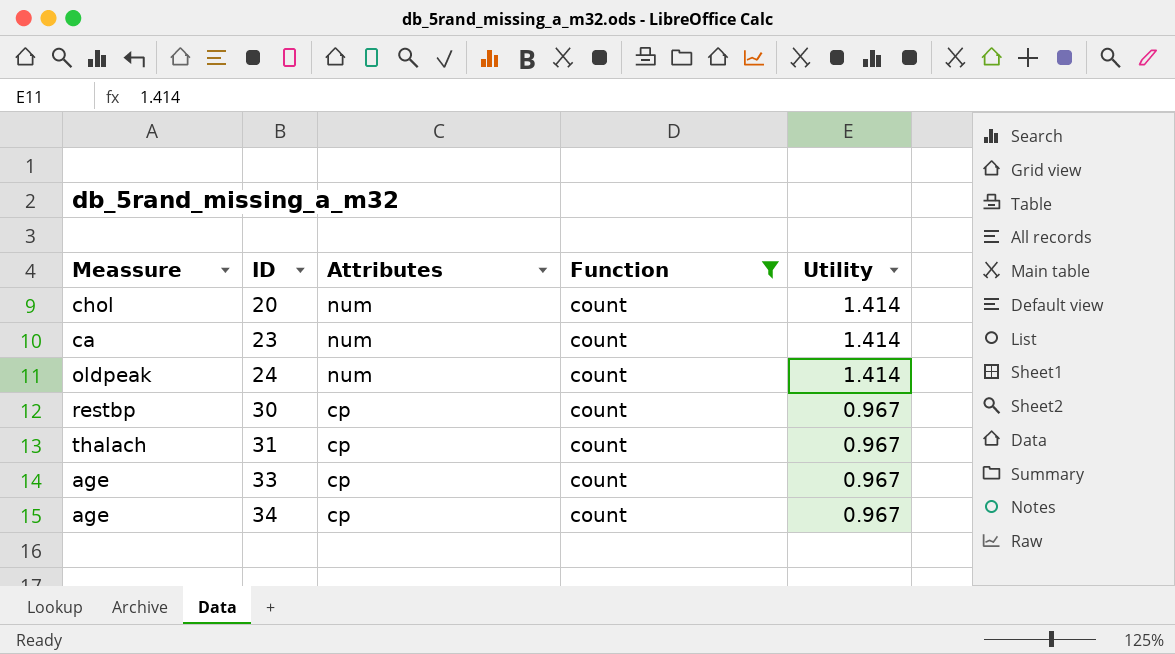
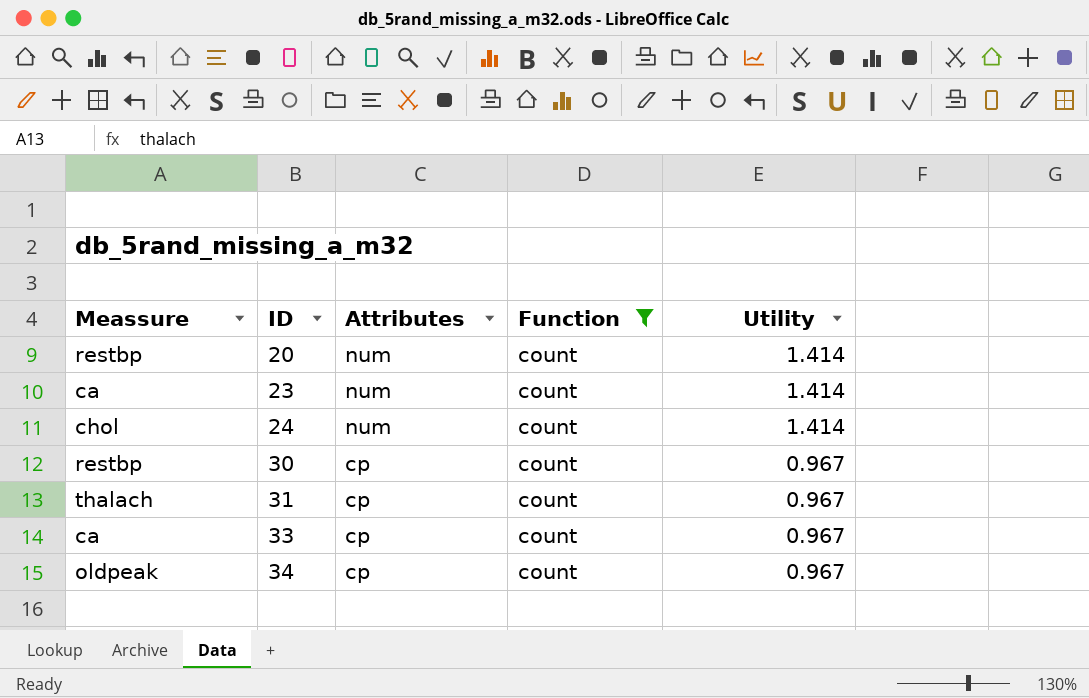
20 | Meassure: chol -> restbp
24 | Meassure: oldpeak -> chol
33 | Meassure: age -> ca
34 | Meassure: age -> oldpeak

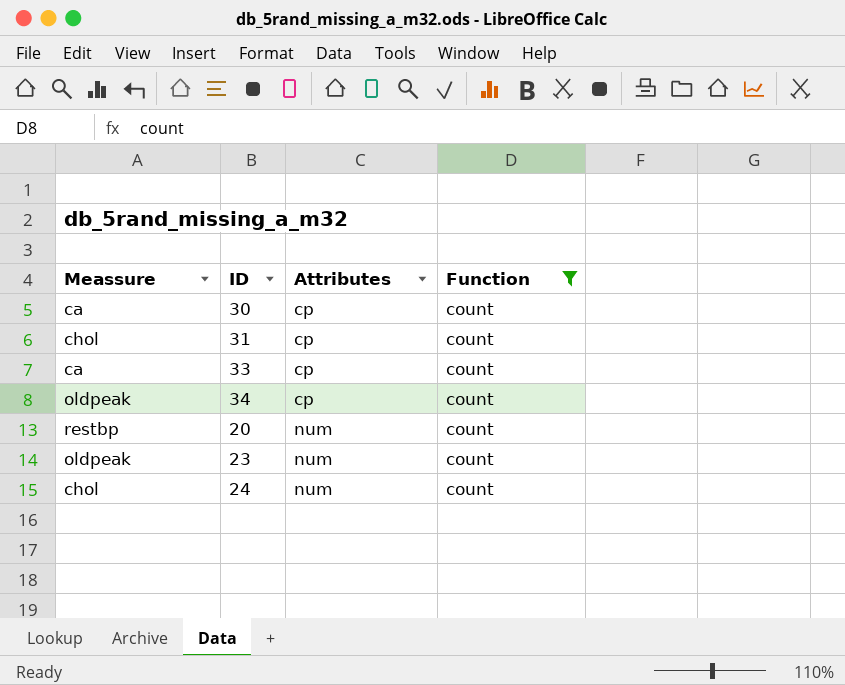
row order: ID ascending -> Attributes ascending
column Utility | position: 5 -> none
30 | Meassure: restbp -> ca
31 | Meassure: thalach -> chol
23 | Meassure: ca -> oldpeak

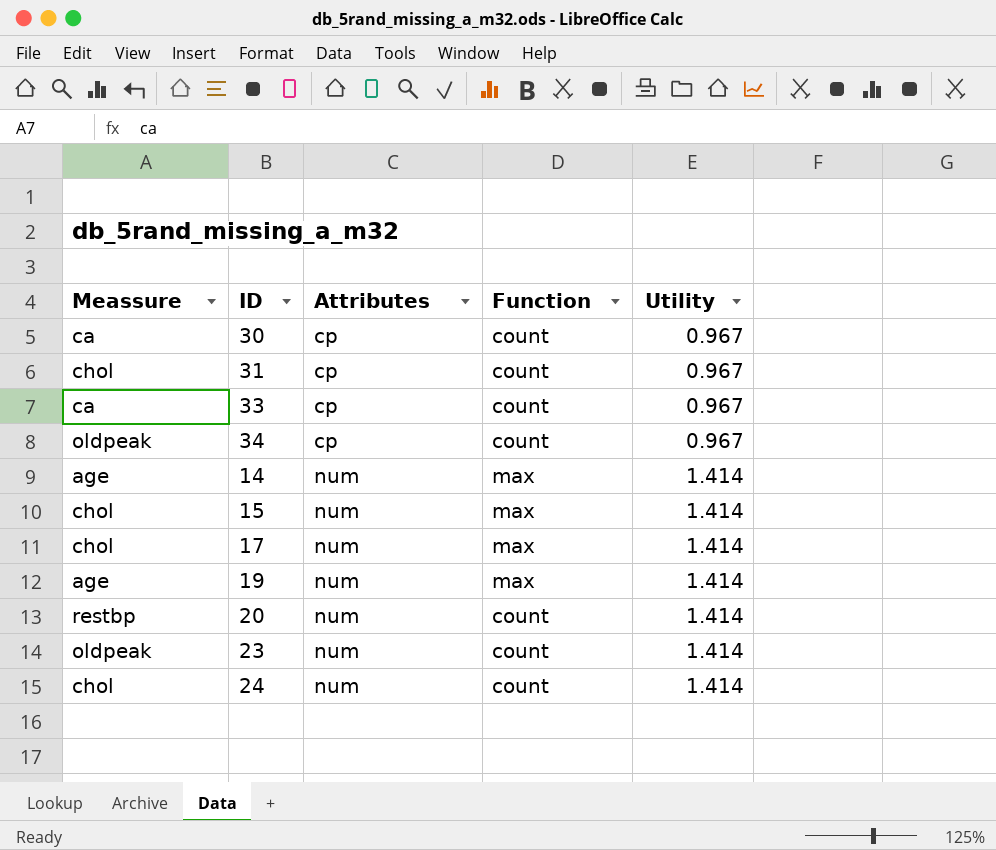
filter: Function = count -> none
column Utility | position: none -> 5

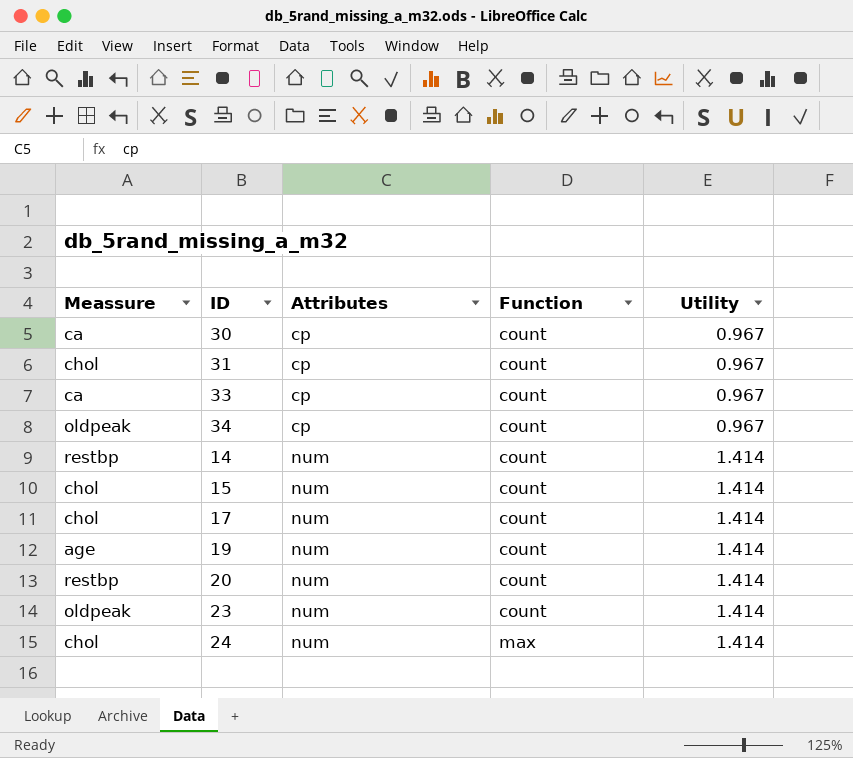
14 | Meassure: age -> restbp
14 | Function: max -> count
15 | Function: max -> count
17 | Function: max -> count
19 | Function: max -> count
24 | Function: count -> max

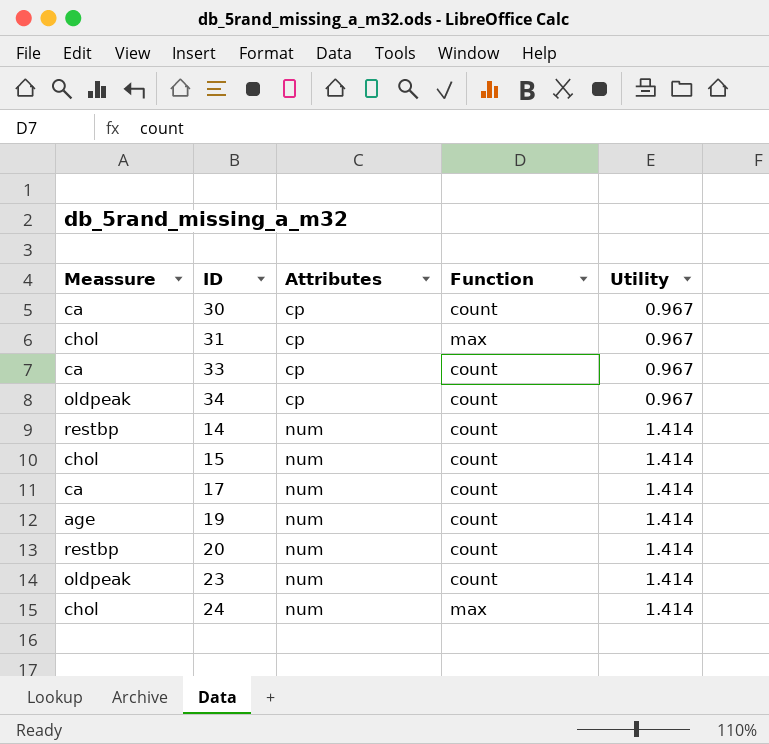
31 | Function: count -> max
17 | Meassure: chol -> ca

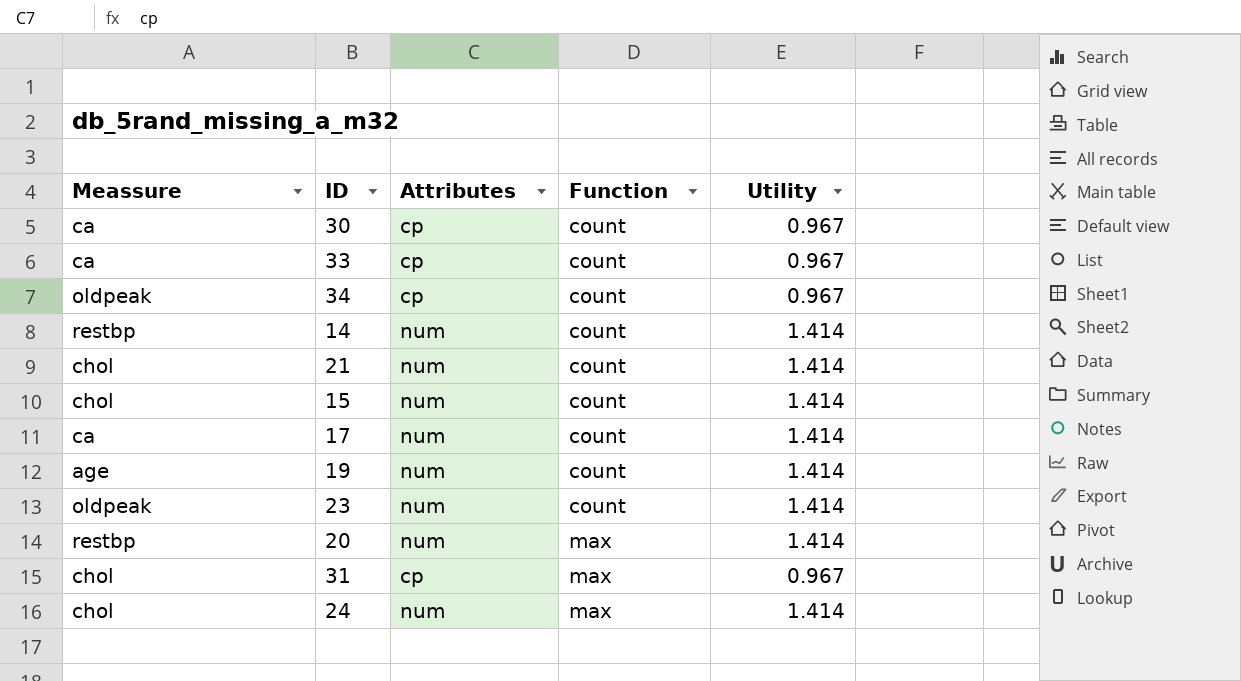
row order: Attributes ascending -> Function ascending
row 21: none -> chol | num | count | 1.414
20 | Function: count -> max

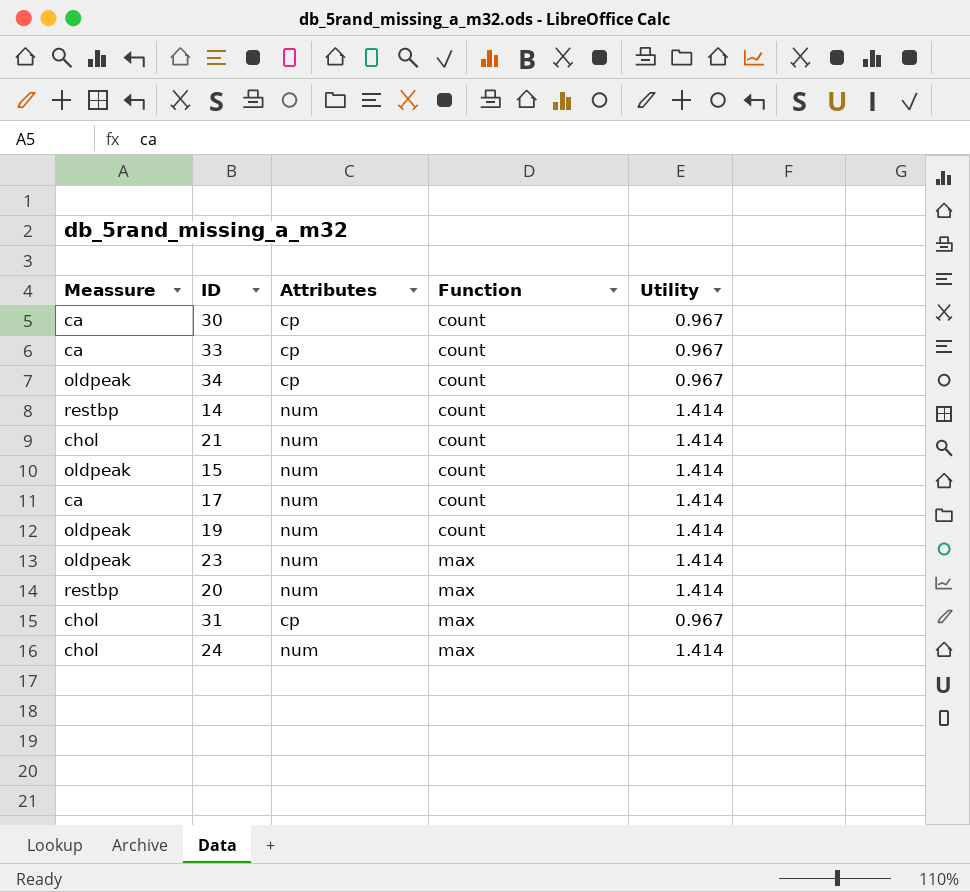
15 | Meassure: chol -> oldpeak
19 | Meassure: age -> oldpeak
23 | Function: count -> max

